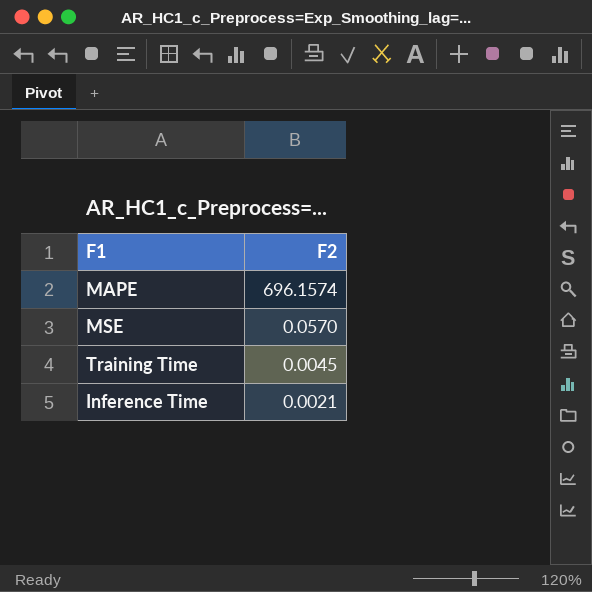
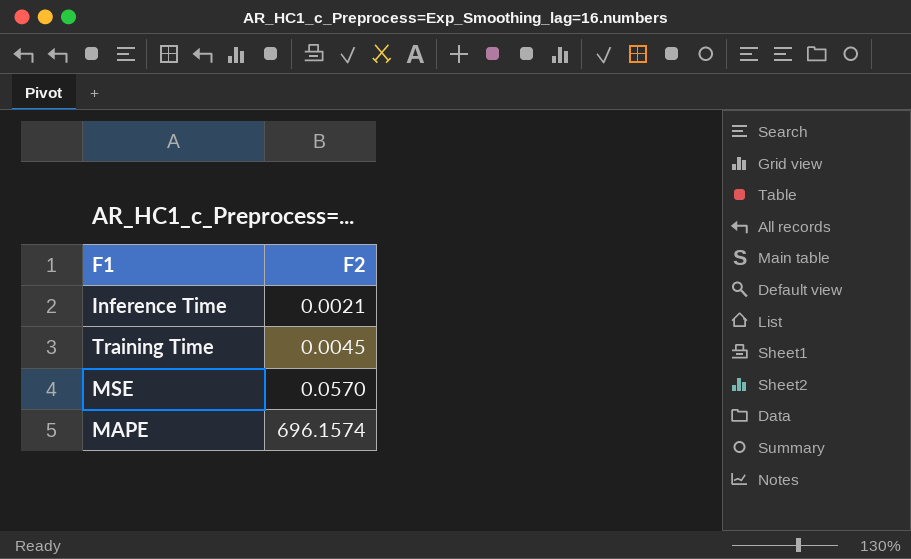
row order: F2 descending -> F2 ascending

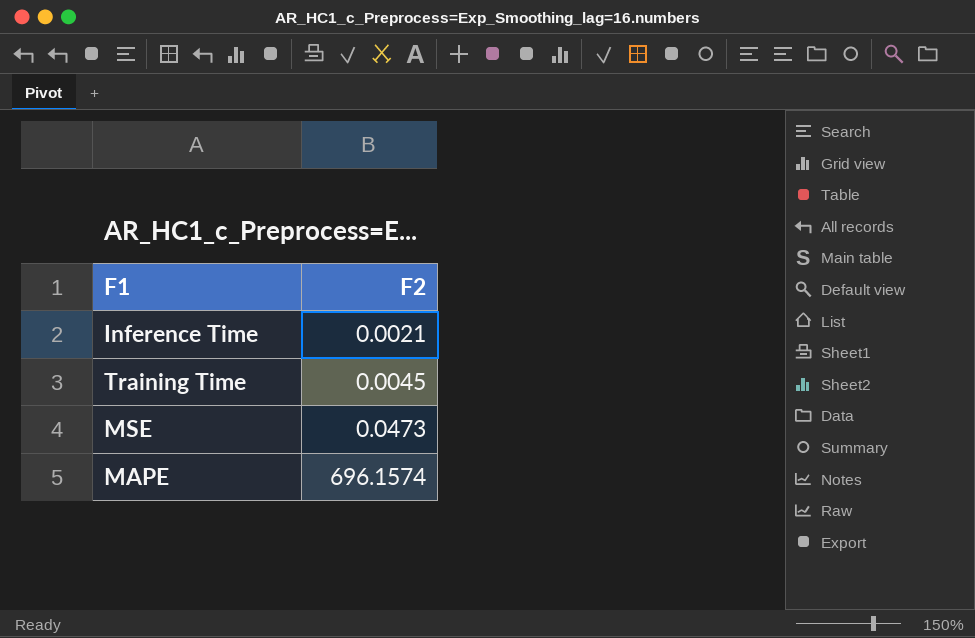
MSE | F2: 0.0570 -> 0.0473

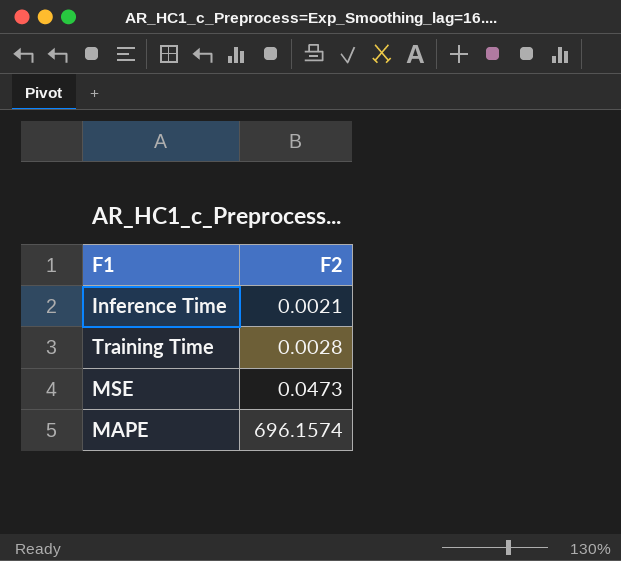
Training Time | F2: 0.0045 -> 0.0028

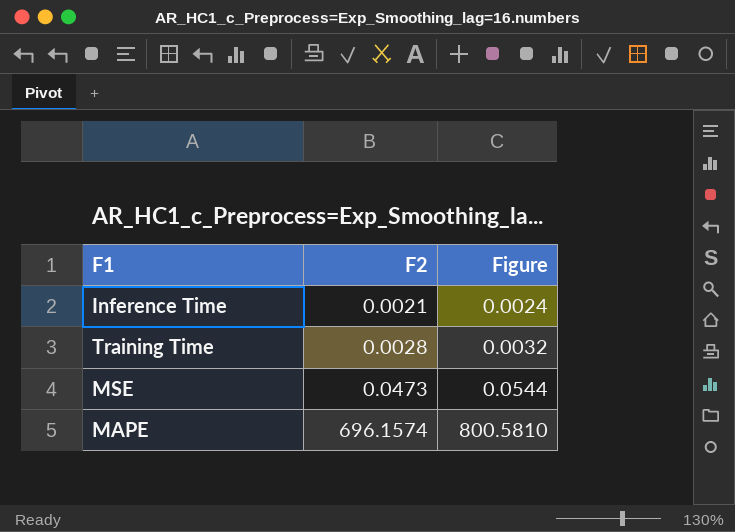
column Figure | formula: none -> [F2] * 1.15

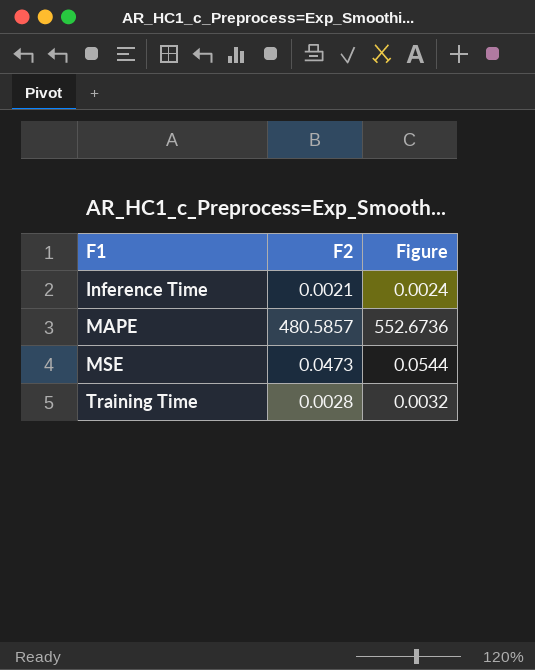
row order: F2 ascending -> F1 ascending
MAPE | F2: 696.1574 -> 480.5857
MAPE | Figure: 800.5810 -> 552.6736

